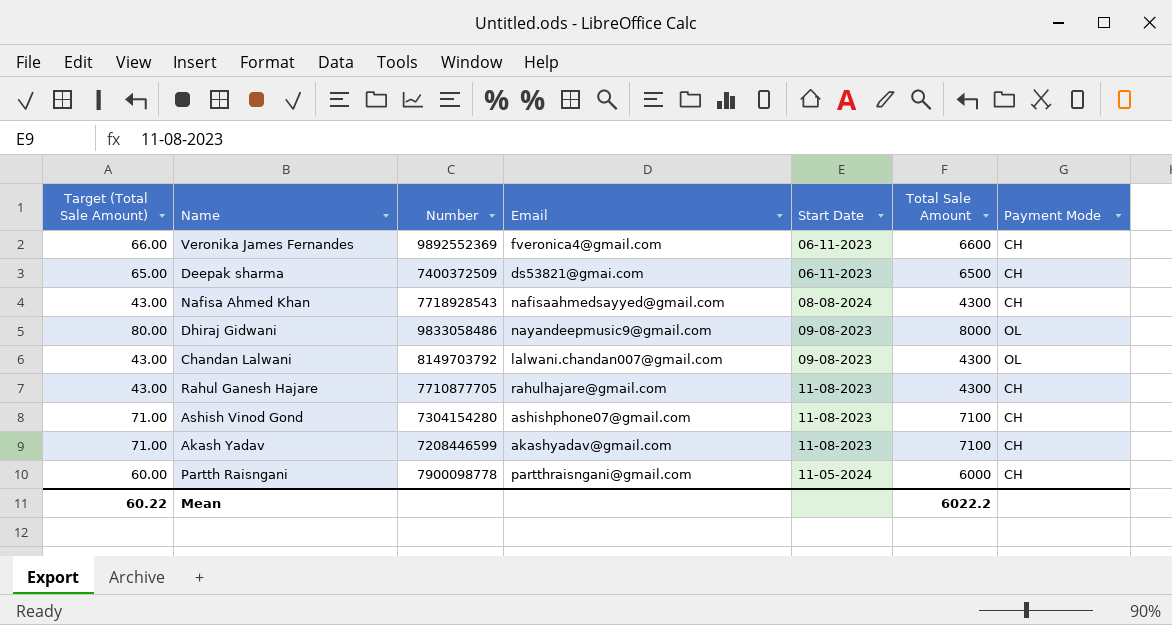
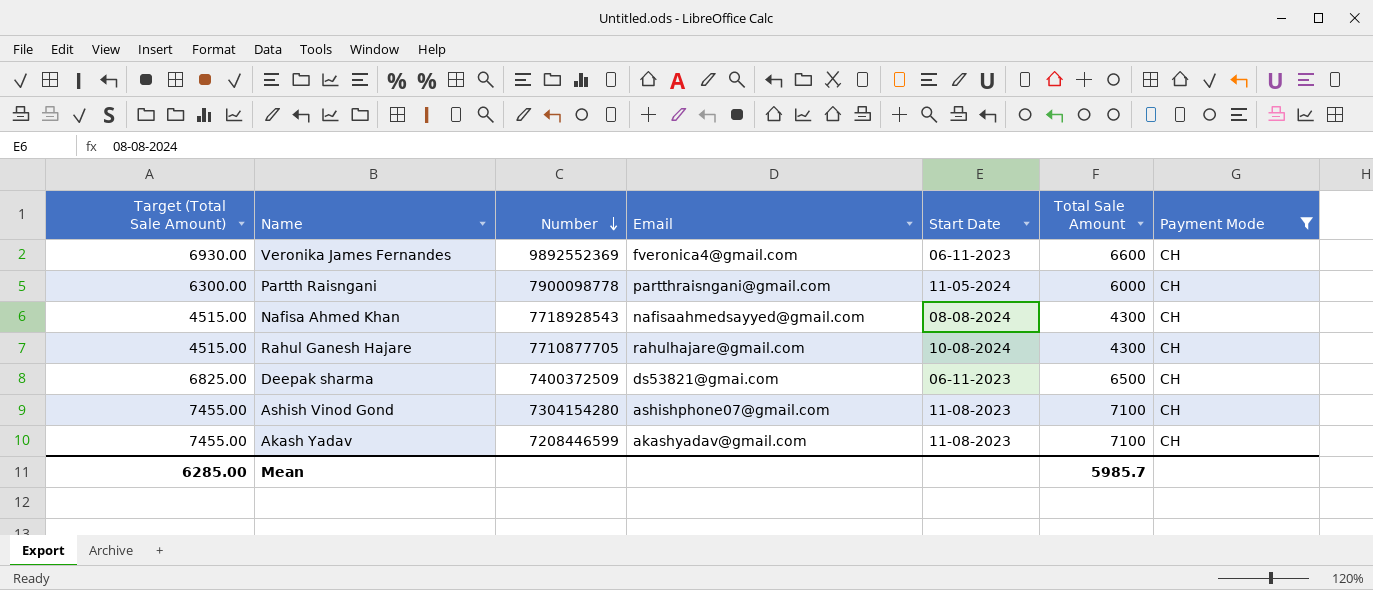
filter: none -> Payment Mode = CH
row order: none -> Number descending
column Target (Total Sale Amount) | formula: [Total Sale Amount] * 0.01 -> [Total Sale Amount] * 1.05
Rahul Ganesh Hajare | Start Date: 11-08-2023 -> 10-08-2024
Mean | Target (Total Sale Amount): 60.22 -> 6285.00
Mean | Total Sale Amount: 6022.2 -> 5985.7

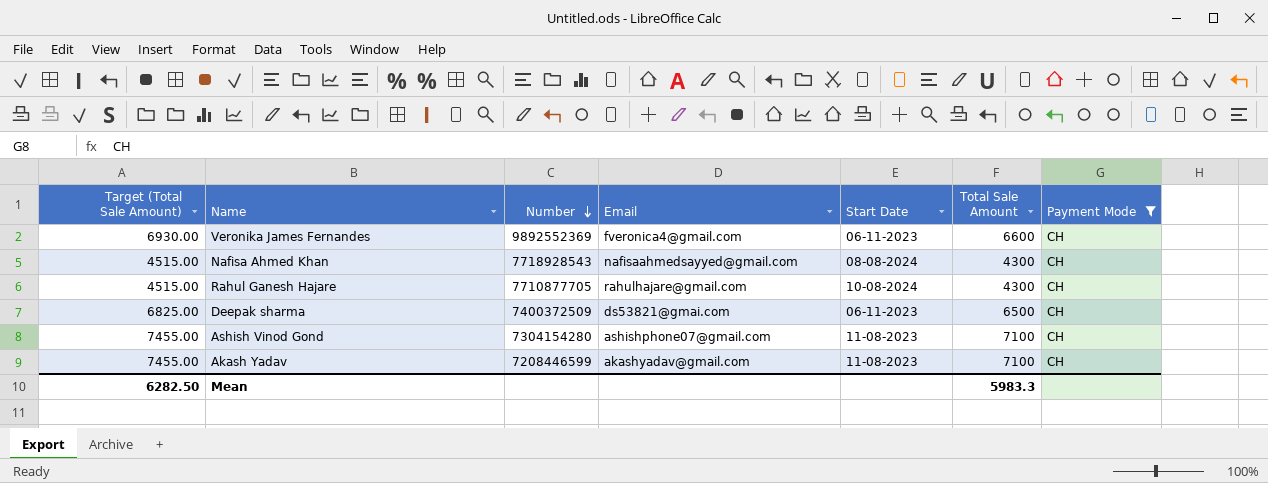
row Partth Raisngani: 6300.00 | 7900098778 | partthraisngani@gmail.com | 11-05-2024 | 6000 | CH -> none
Mean | Target (Total Sale Amount): 6285.00 -> 6282.50
Mean | Total Sale Amount: 5985.7 -> 5983.3

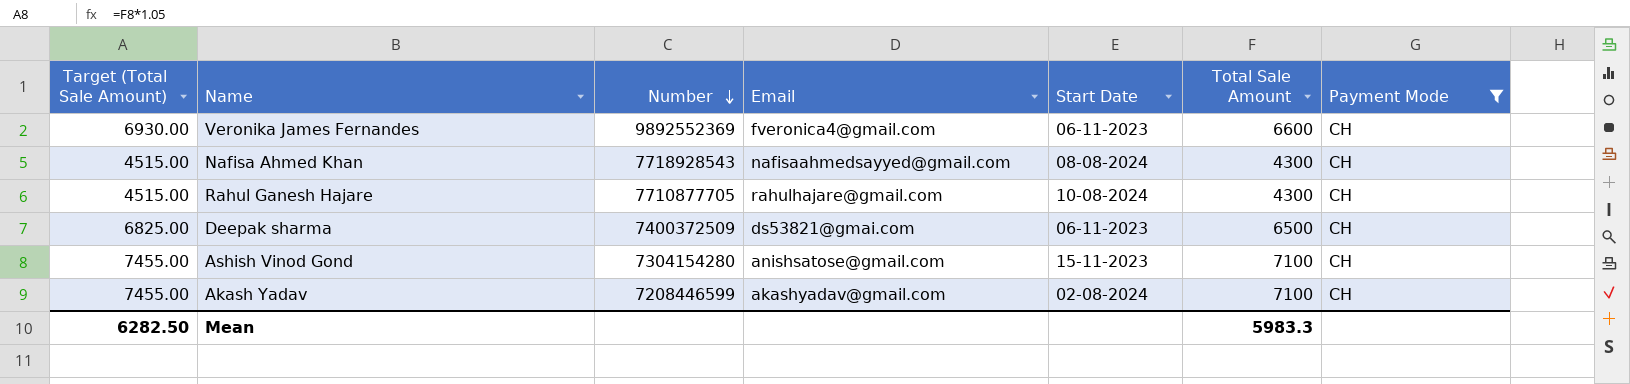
Ashish Vinod Gond | Email: ashishphone07@gmail.com -> anishsatose@gmail.com
Ashish Vinod Gond | Start Date: 11-08-2023 -> 15-11-2023
Akash Yadav | Start Date: 11-08-2023 -> 02-08-2024

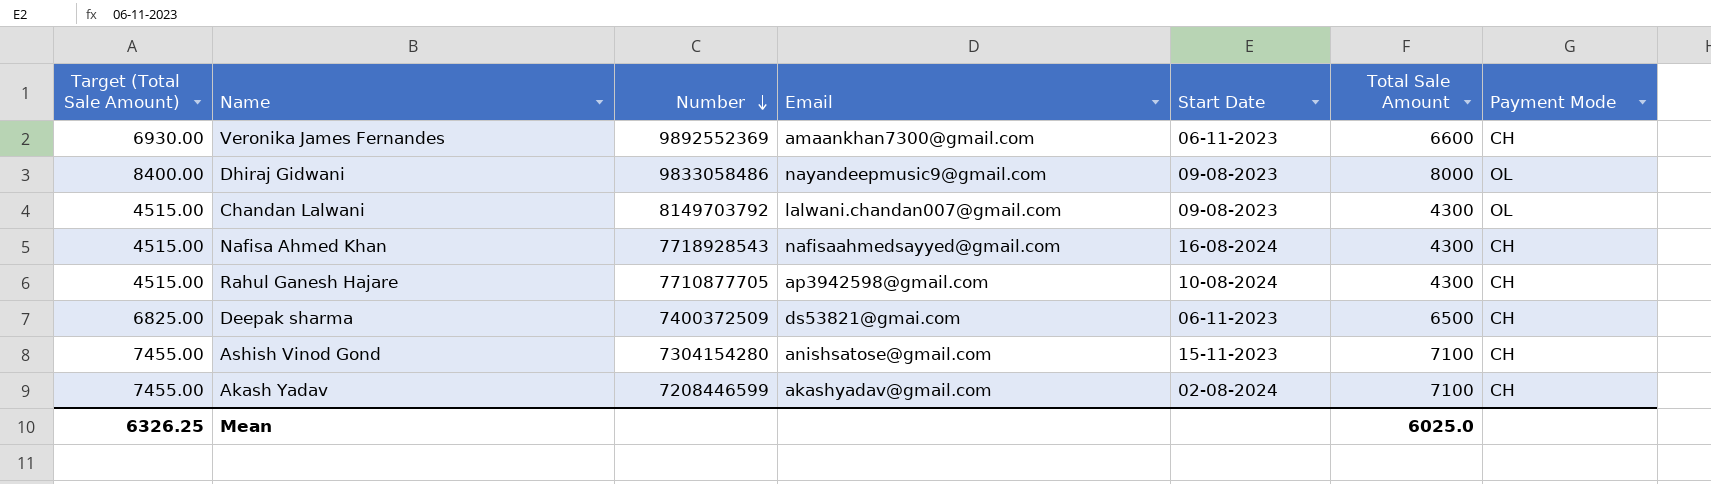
filter: Payment Mode = CH -> none
Veronika James Fernandes | Email: fveronica4@gmail.com -> amaankhan7300@gmail.com
Nafisa Ahmed Khan | Start Date: 08-08-2024 -> 16-08-2024
Rahul Ganesh Hajare | Email: rahulhajare@gmail.com -> ap3942598@gmail.com
Mean | Target (Total Sale Amount): 6282.50 -> 6326.25
Mean | Total Sale Amount: 5983.3 -> 6025.0

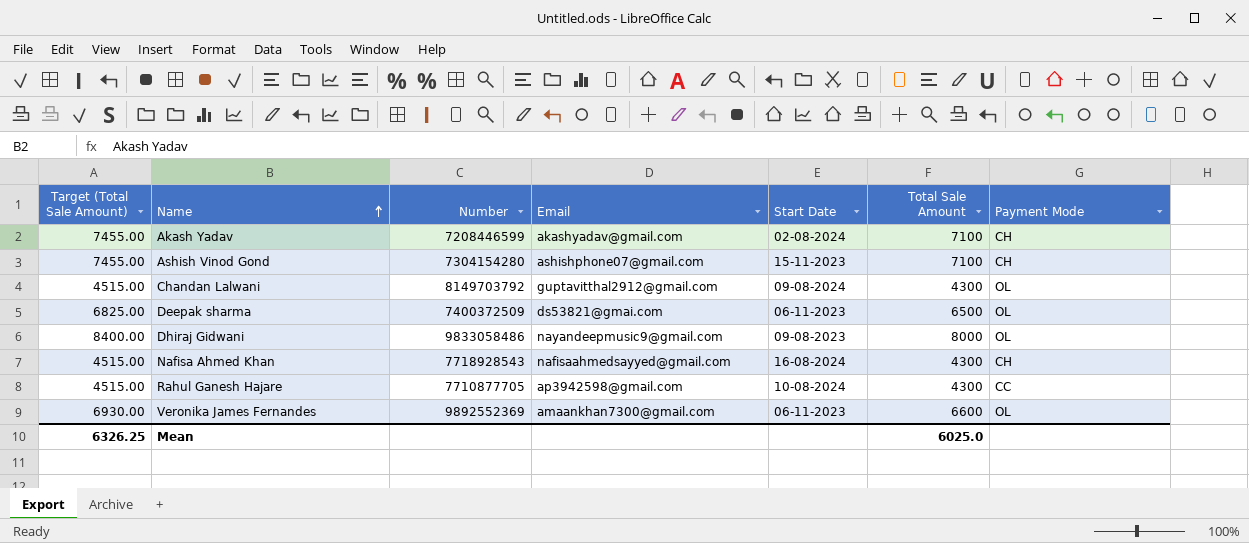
row order: Number descending -> Name ascending
Ashish Vinod Gond | Email: anishsatose@gmail.com -> ashishphone07@gmail.com
Chandan Lalwani | Email: lalwani.chandan007@gmail.com -> guptavitthal2912@gmail.com
Chandan Lalwani | Start Date: 09-08-2023 -> 09-08-2024
Deepak sharma | Payment Mode: CH -> OL
Rahul Ganesh Hajare | Payment Mode: CH -> CC
Veronika James Fernandes | Payment Mode: CH -> OL

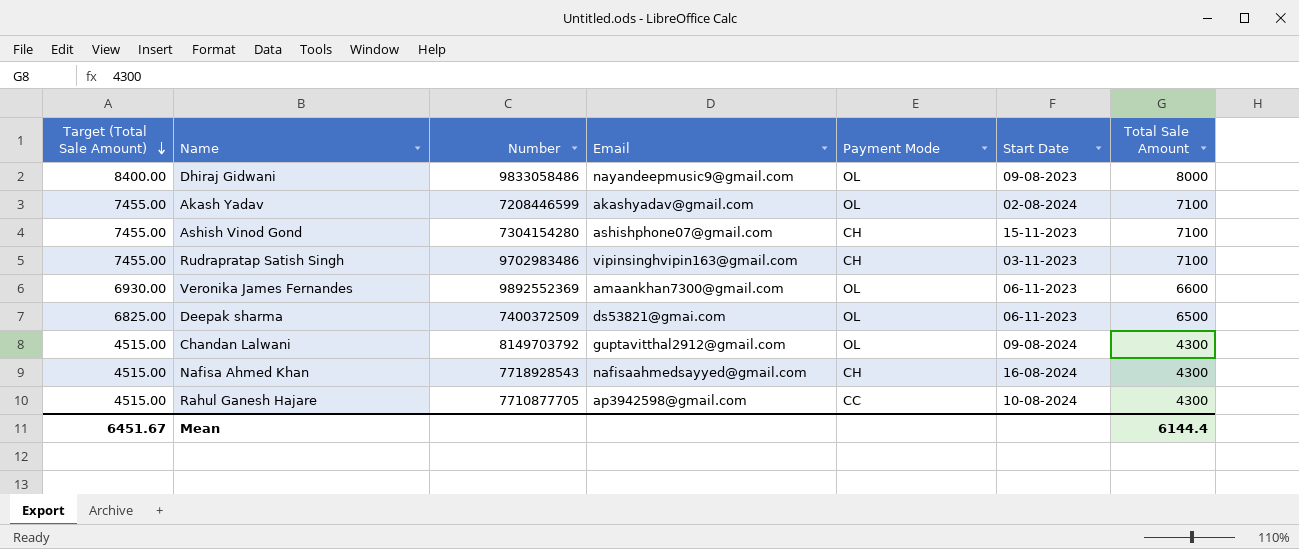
row order: Name ascending -> Target (Total Sale Amount) descending
column Payment Mode | position: 7 -> 5
Akash Yadav | Payment Mode: CH -> OL
row Rudrapratap Satish Singh: none -> 7455.00 | 9702983486 | vipinsinghvipin163@gmail.com | CH | 03-11-2023 | 7100
Mean | Target (Total Sale Amount): 6326.25 -> 6451.67
Mean | Total Sale Amount: 6025.0 -> 6144.4

